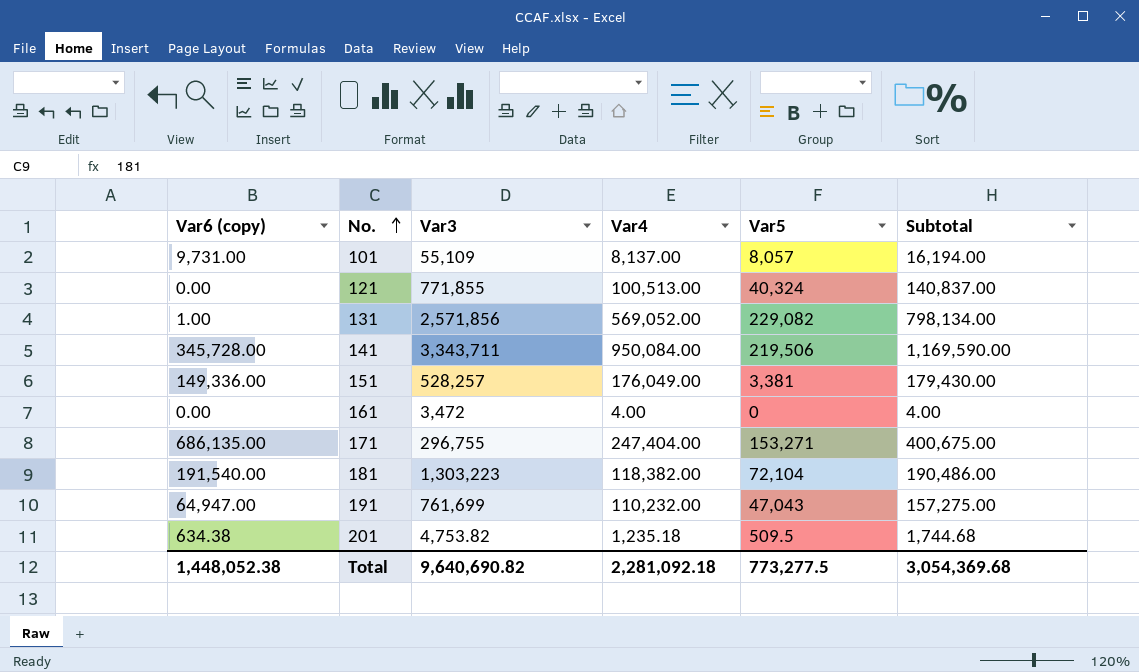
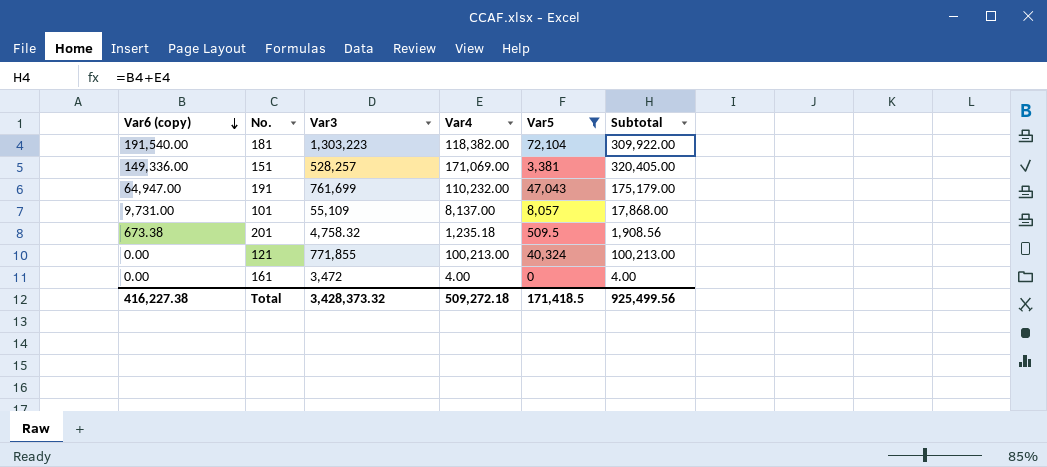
filter: none -> Var5 <= 72,104
row order: No. ascending -> Var6 (copy) descending
column Subtotal | formula: [Var4] + [Var5] -> [Var6 (copy)] + [Var4]
151 | Var4: 176,049.00 -> 171,069.00
201 | Var6 (copy): 634.38 -> 673.38
201 | Var3: 4,753.82 -> 4,758.32
121 | Var4: 100,513.00 -> 100,213.00
Total | Var6 (copy): 1,448,052.38 -> 416,227.38
Total | Var3: 9,640,690.82 -> 3,428,373.32
Total | Var4: 2,281,092.18 -> 509,272.18
Total | Var5: 773,277.5 -> 171,418.5
Total | Subtotal: 3,054,369.68 -> 925,499.56

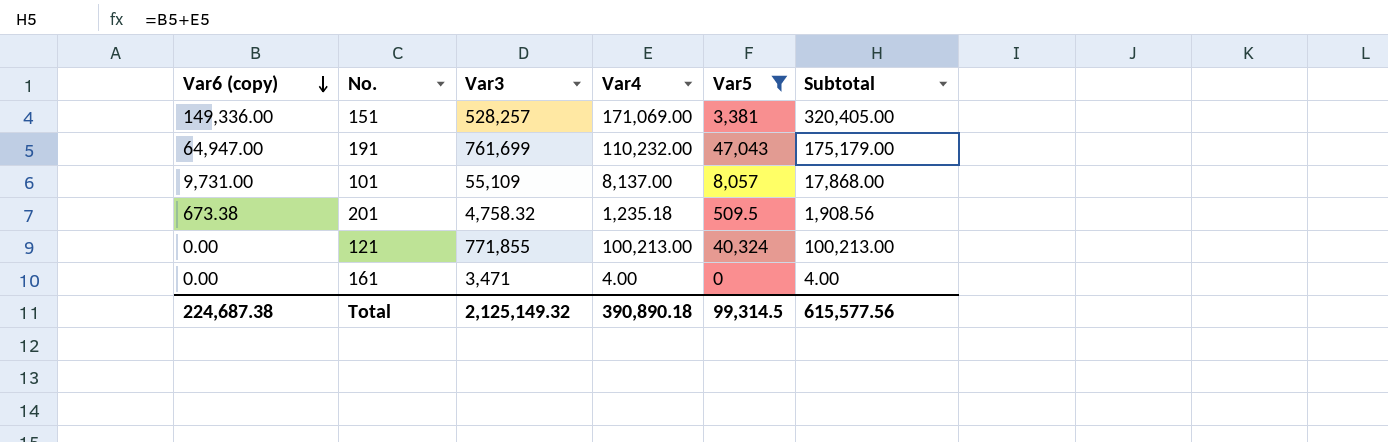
row 181: 191,540.00 | 1,303,223 | 118,382.00 | 72,104 | 309,922.00 -> none
161 | Var3: 3,472 -> 3,471
Total | Var6 (copy): 416,227.38 -> 224,687.38
Total | Var3: 3,428,373.32 -> 2,125,149.32
Total | Var4: 509,272.18 -> 390,890.18
Total | Var5: 171,418.5 -> 99,314.5
Total | Subtotal: 925,499.56 -> 615,577.56

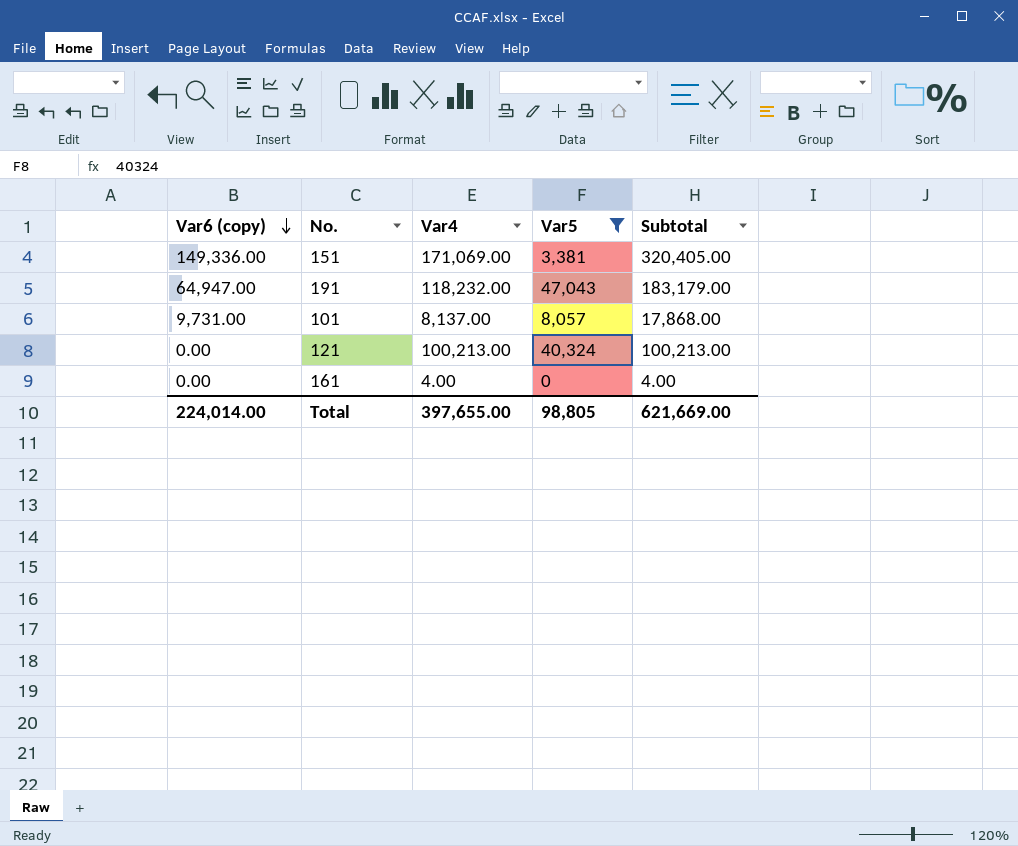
column Var3 | position: 3 -> none
row 201: 673.38 | 4,758.32 | 1,235.18 | 509.5 | 1,908.56 -> none
191 | Var4: 110,232.00 -> 118,232.00
191 | Subtotal: 175,179.00 -> 183,179.00
Total | Var6 (copy): 224,687.38 -> 224,014.00
Total | Var4: 390,890.18 -> 397,655.00
Total | Var5: 99,314.5 -> 98,805
Total | Subtotal: 615,577.56 -> 621,669.00

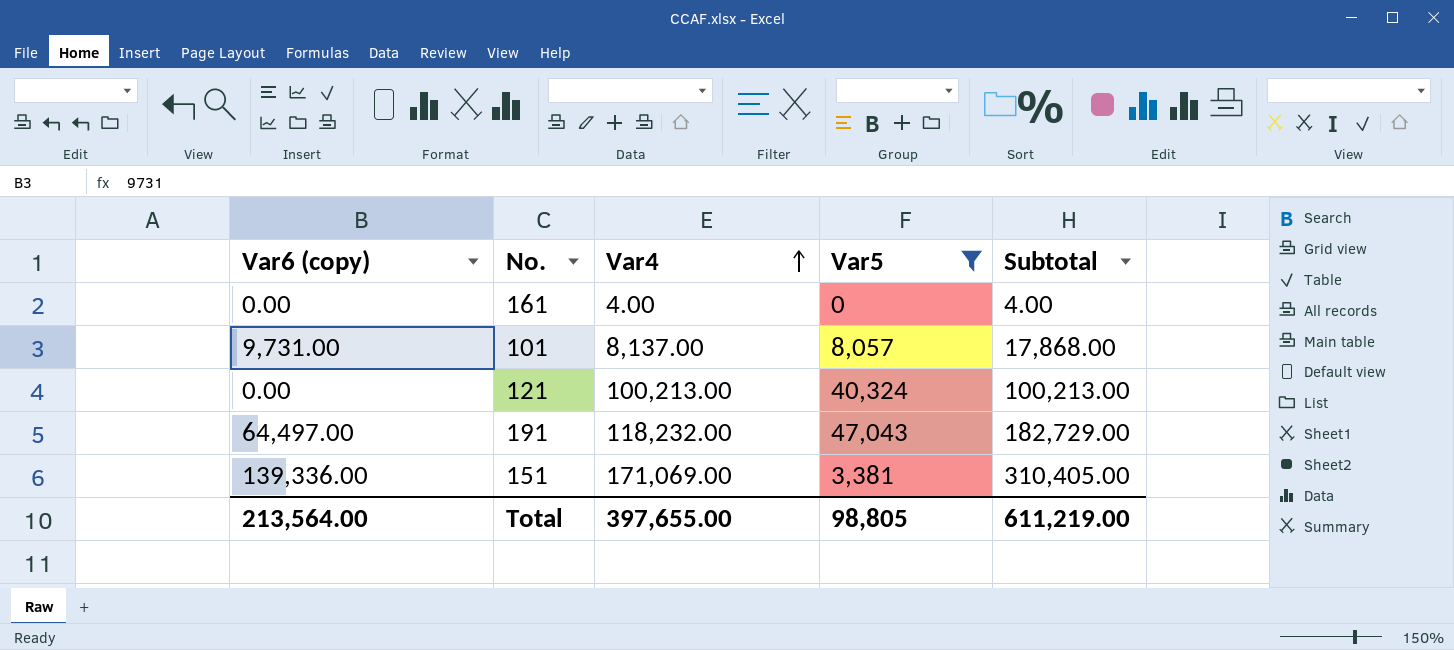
row order: Var6 (copy) descending -> Var4 ascending
191 | Var6 (copy): 64,947.00 -> 64,497.00
191 | Subtotal: 183,179.00 -> 182,729.00
151 | Var6 (copy): 149,336.00 -> 139,336.00
151 | Subtotal: 320,405.00 -> 310,405.00
Total | Var6 (copy): 224,014.00 -> 213,564.00
Total | Subtotal: 621,669.00 -> 611,219.00

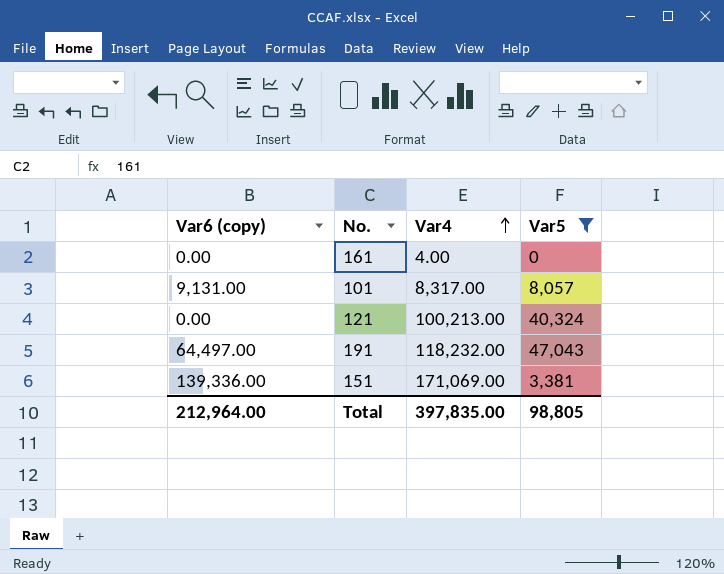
column Subtotal | formula: [Var6 (copy)] + [Var4] -> none
101 | Var6 (copy): 9,731.00 -> 9,131.00
101 | Var4: 8,137.00 -> 8,317.00
Total | Var6 (copy): 213,564.00 -> 212,964.00
Total | Var4: 397,655.00 -> 397,835.00

